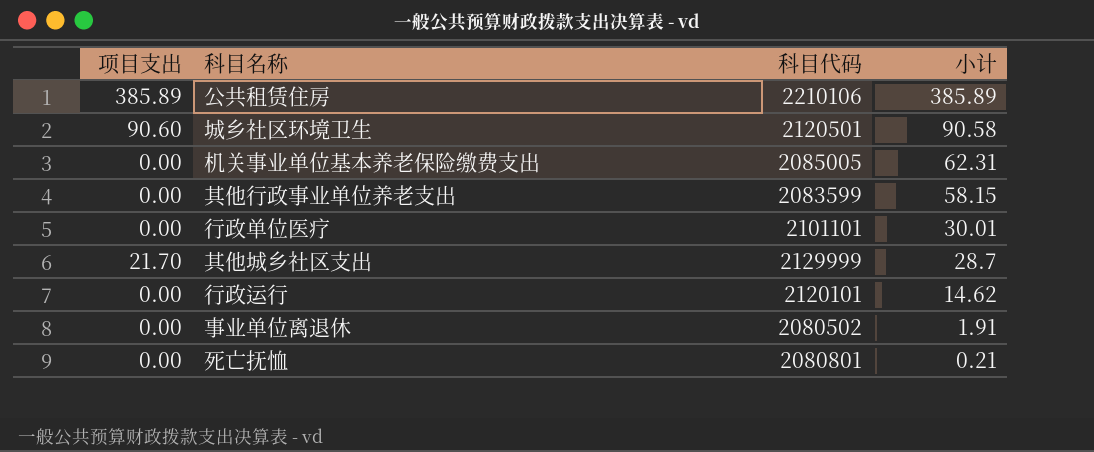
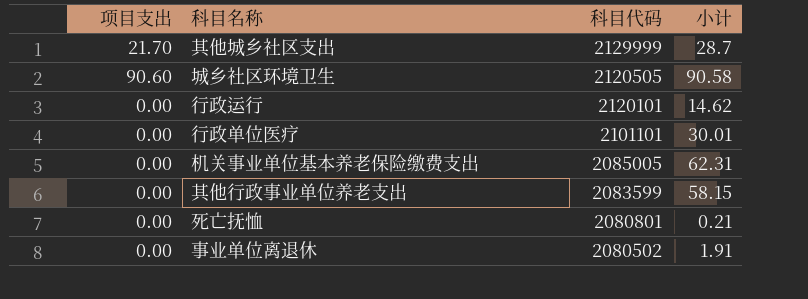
row order: 小计 descending -> 科目代码 descending
row 公共租赁住房: 385.89 | 2210106 | 385.89 -> none
城乡社区环境卫生 | 科目代码: 2120501 -> 2120505

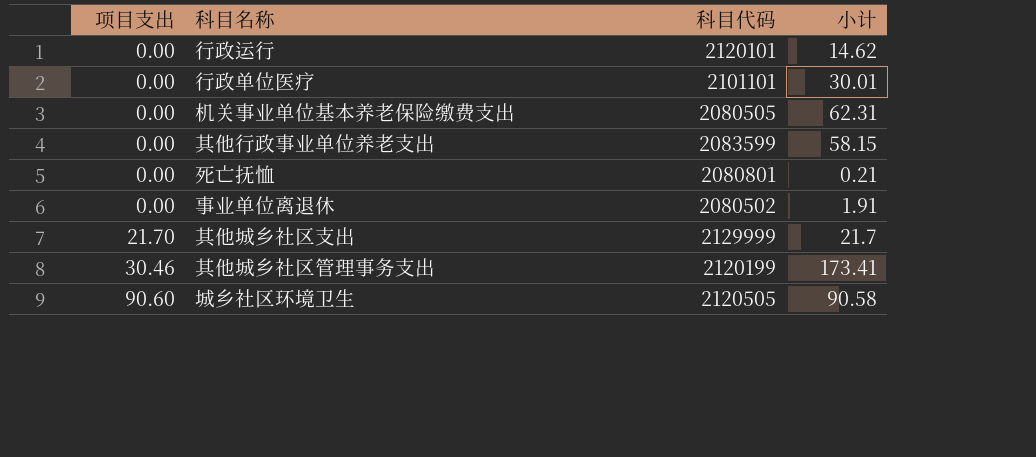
row order: 科目代码 descending -> 项目支出 ascending
机关事业单位基本养老保险缴费支出 | 科目代码: 2085005 -> 2080505
其他城乡社区支出 | 小计: 28.7 -> 21.7
row 其他城乡社区管理事务支出: none -> 30.46 | 2120199 | 173.41

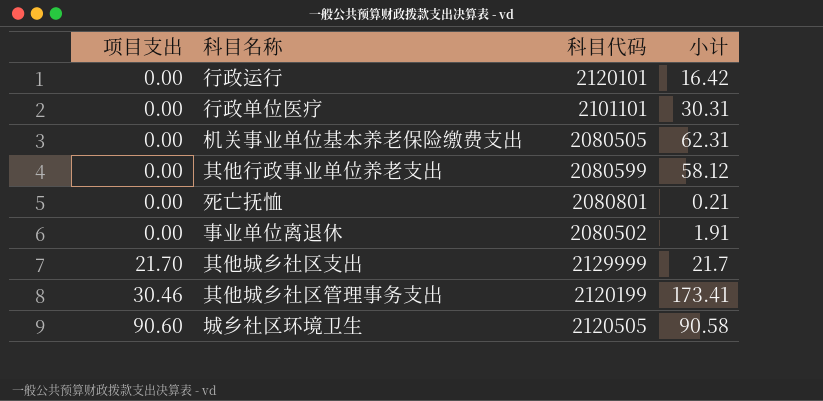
行政运行 | 小计: 14.62 -> 16.42
行政单位医疗 | 小计: 30.01 -> 30.31
其他行政事业单位养老支出 | 科目代码: 2083599 -> 2080599
其他行政事业单位养老支出 | 小计: 58.15 -> 58.12

